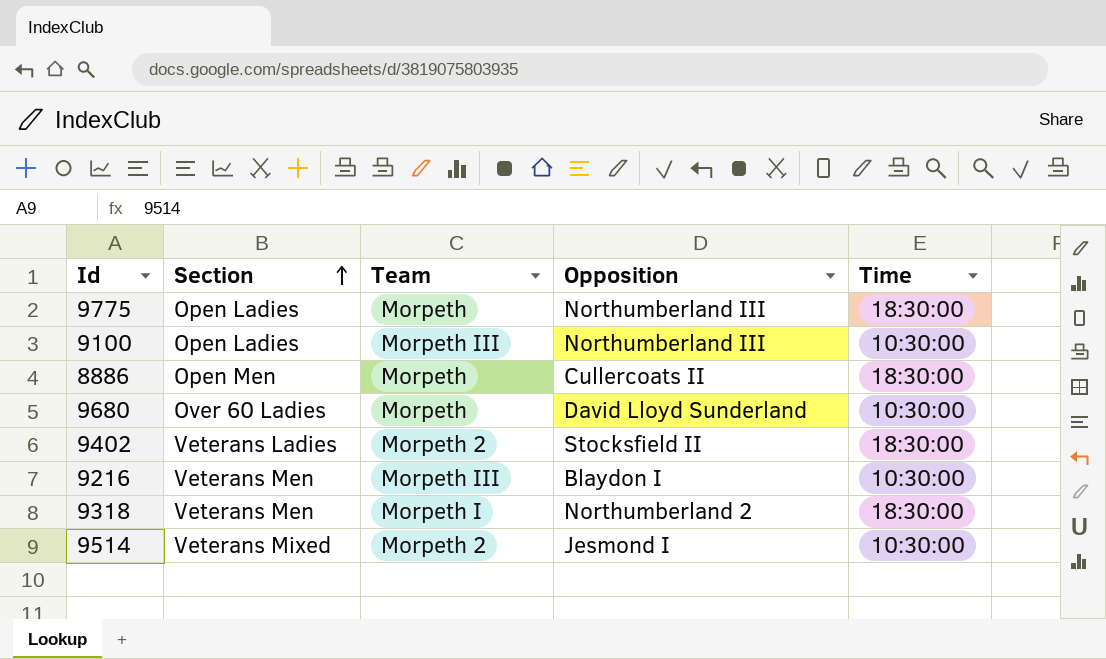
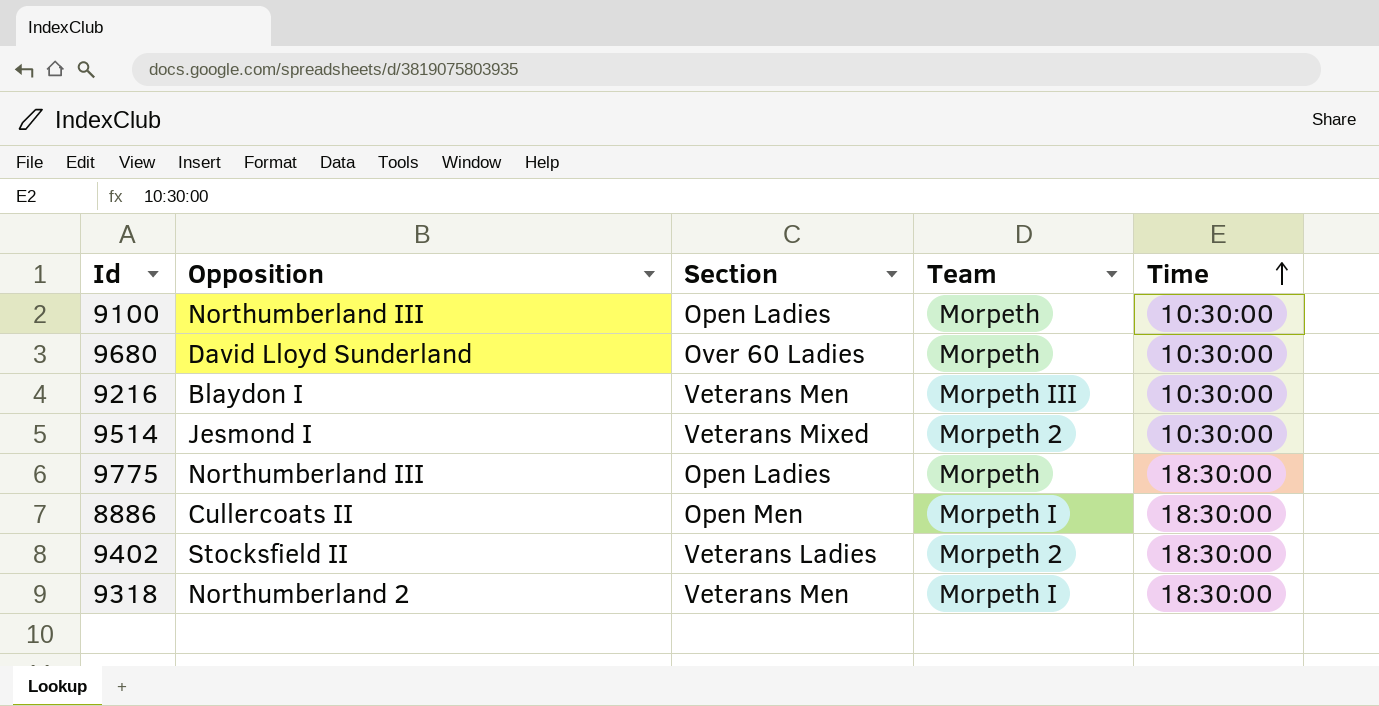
row order: Section ascending -> Time ascending
column Opposition | position: 4 -> 2
9100 | Team: Morpeth III -> Morpeth
8886 | Team: Morpeth -> Morpeth I

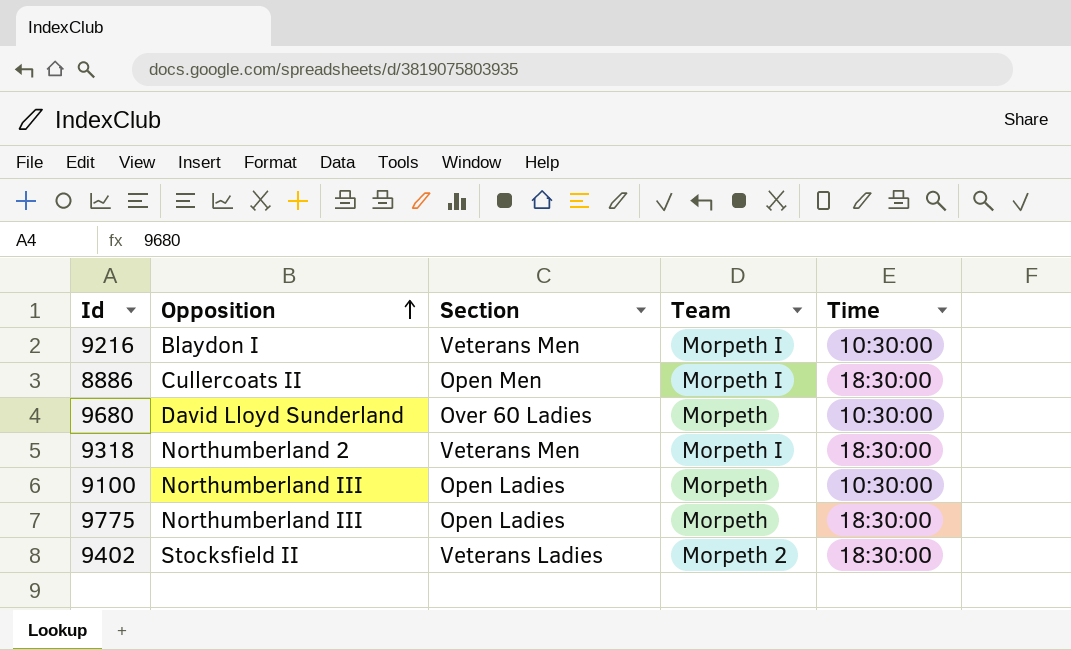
row order: Time ascending -> Opposition ascending
row 9514: Jesmond I | Veterans Mixed | Morpeth 2 | 10:30:00 -> none
9216 | Team: Morpeth III -> Morpeth I

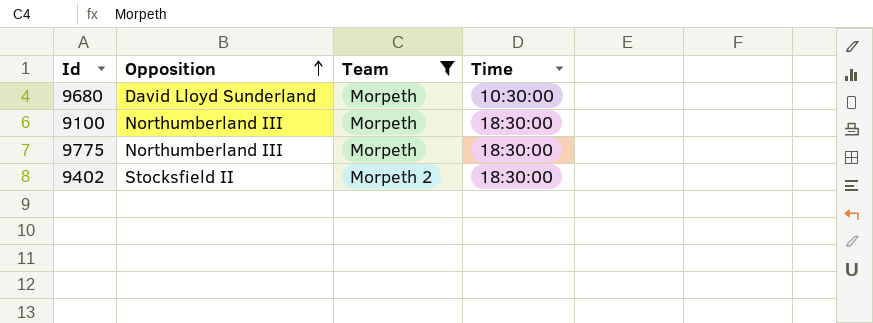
filter: none -> Team != Morpeth I
column Section | position: 3 -> none
9100 | Time: 10:30:00 -> 18:30:00

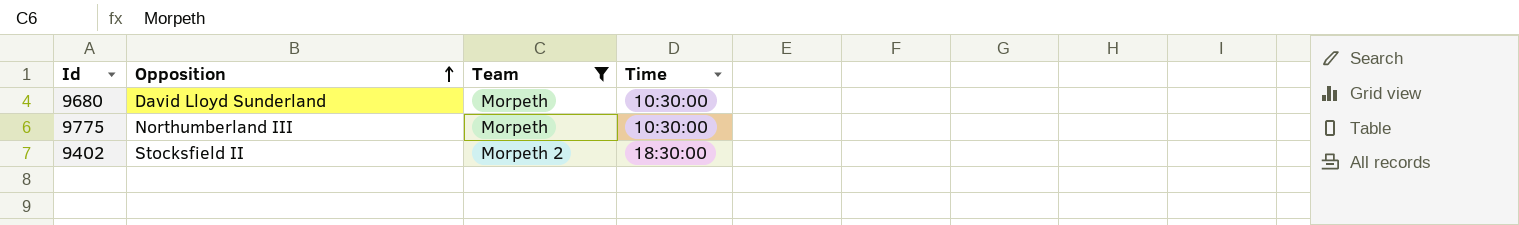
row 9100: Northumberland III | Morpeth | 18:30:00 -> none
9775 | Time: 18:30:00 -> 10:30:00

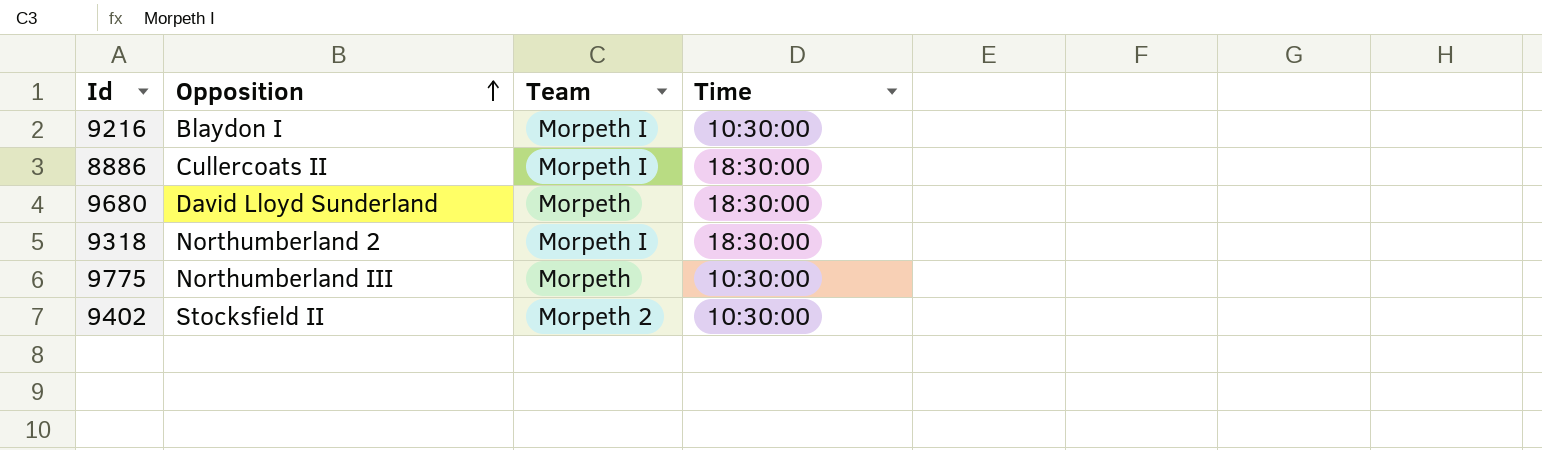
filter: Team != Morpeth I -> none
9680 | Time: 10:30:00 -> 18:30:00
9402 | Time: 18:30:00 -> 10:30:00

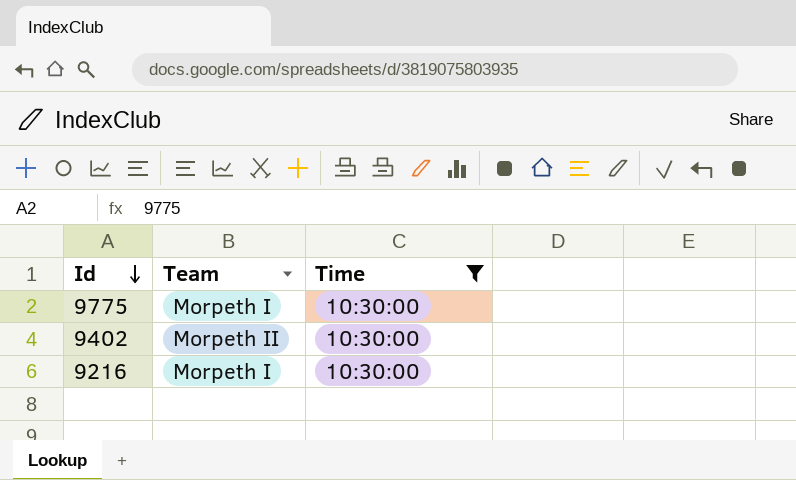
filter: none -> Time = 10:30:00
row order: Opposition ascending -> Id descending
column Opposition | position: 2 -> none
9775 | Team: Morpeth -> Morpeth I
9402 | Team: Morpeth 2 -> Morpeth II

